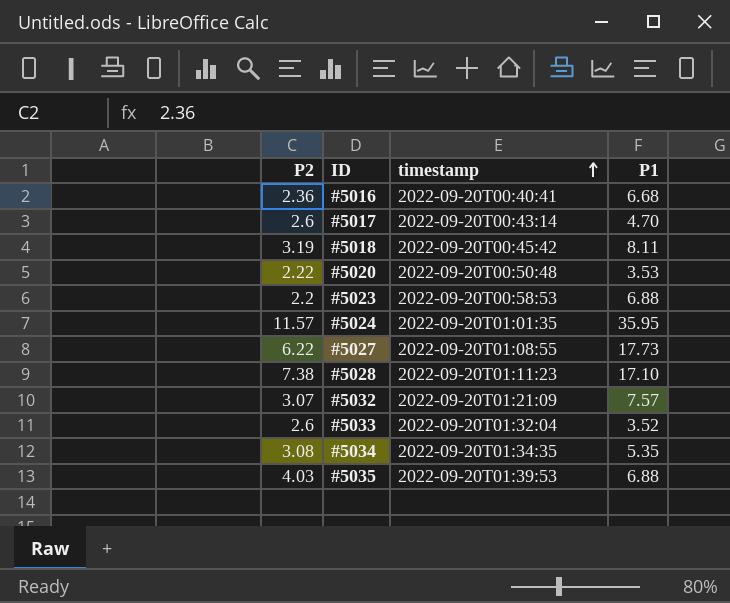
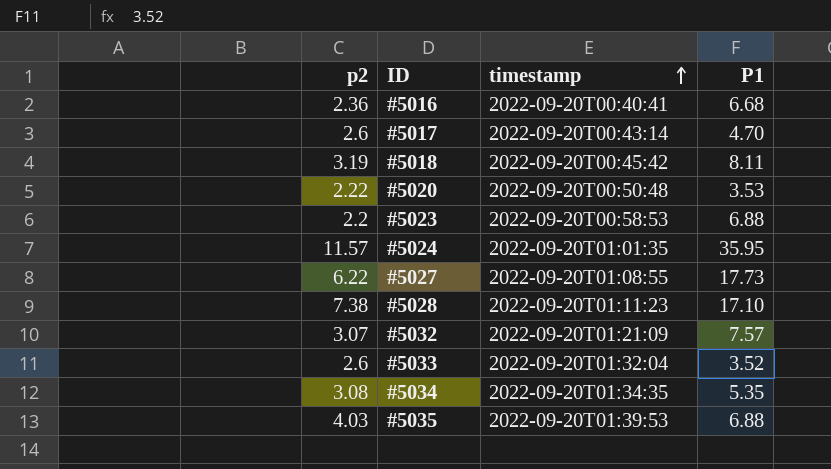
column name: P2 -> p2

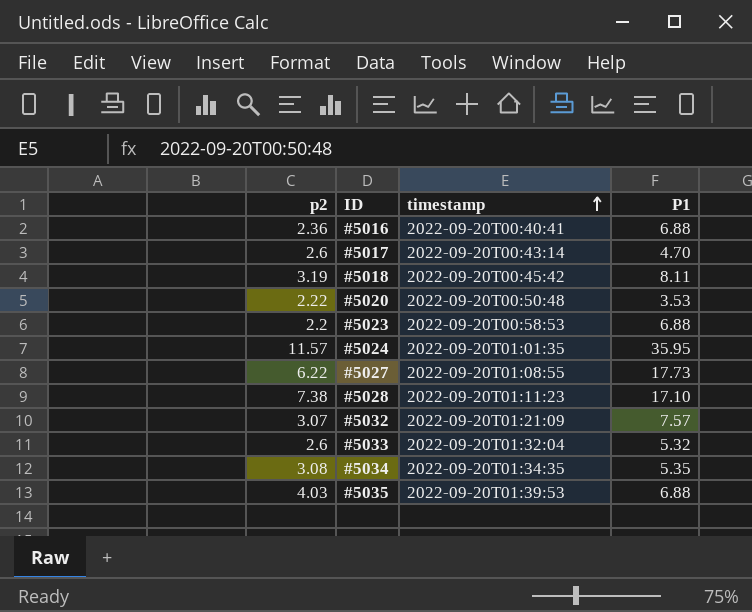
#5016 | P1: 6.68 -> 6.88
#5033 | P1: 3.52 -> 5.32

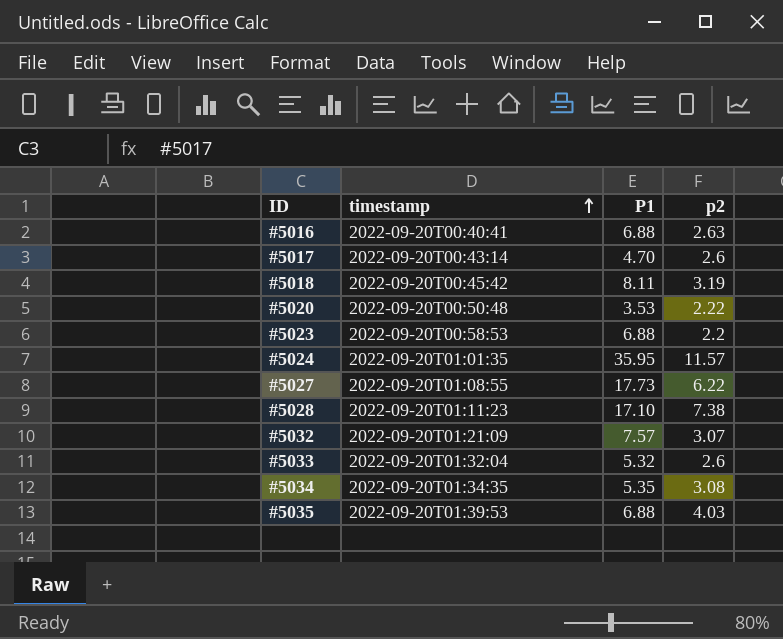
column p2 | position: 1 -> 4
#5016 | p2: 2.36 -> 2.63

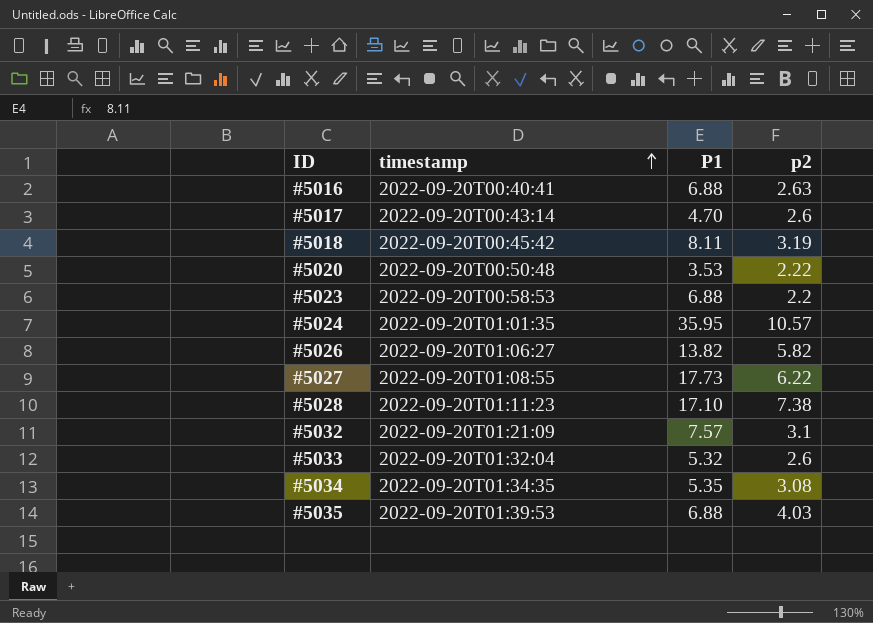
#5024 | p2: 11.57 -> 10.57
row #5026: none -> 2022-09-20T01:06:27 | 13.82 | 5.82
#5032 | p2: 3.07 -> 3.1

